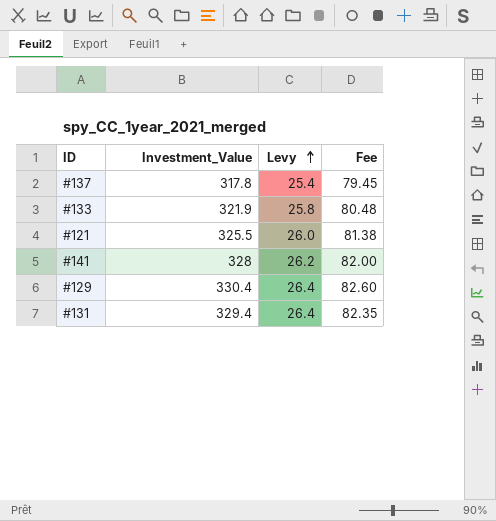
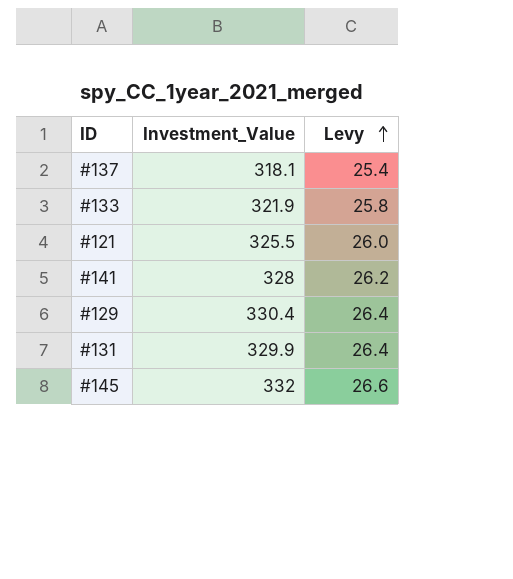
column Fee | formula: [Investment_Value] * 0.25 -> none
#137 | Investment_Value: 317.8 -> 318.1
#131 | Investment_Value: 329.4 -> 329.9
row #145: none -> 332 | 26.6

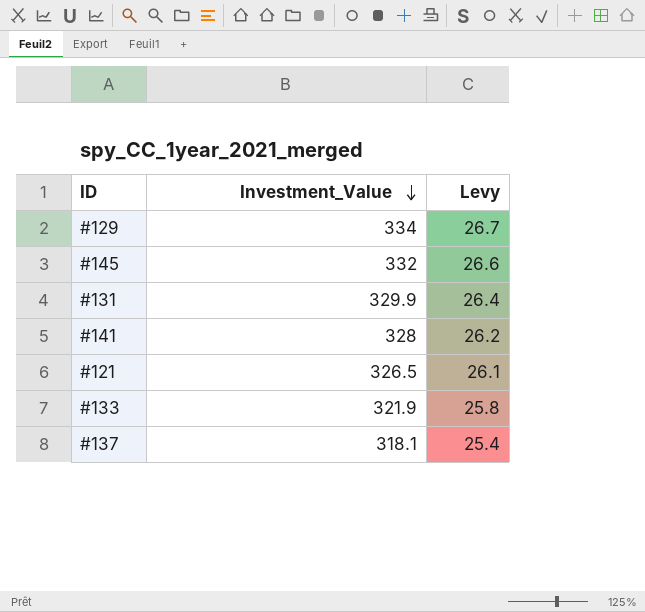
row order: Levy ascending -> Investment_Value descending
#129 | Investment_Value: 330.4 -> 334
#129 | Levy: 26.4 -> 26.7
#121 | Investment_Value: 325.5 -> 326.5
#121 | Levy: 26.0 -> 26.1

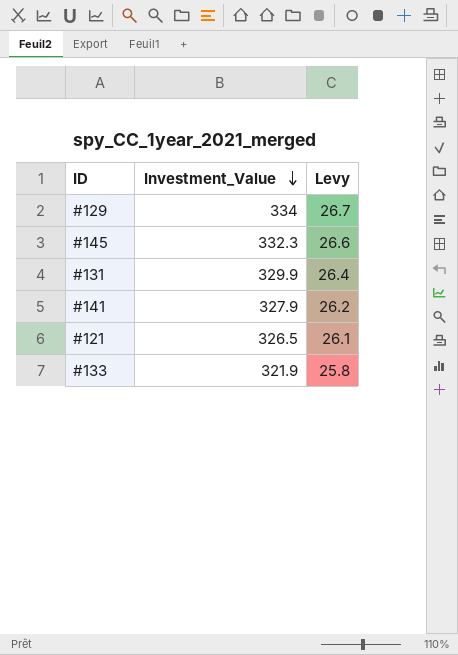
row #137: 318.1 | 25.4 -> none
#145 | Investment_Value: 332 -> 332.3
#141 | Investment_Value: 328 -> 327.9

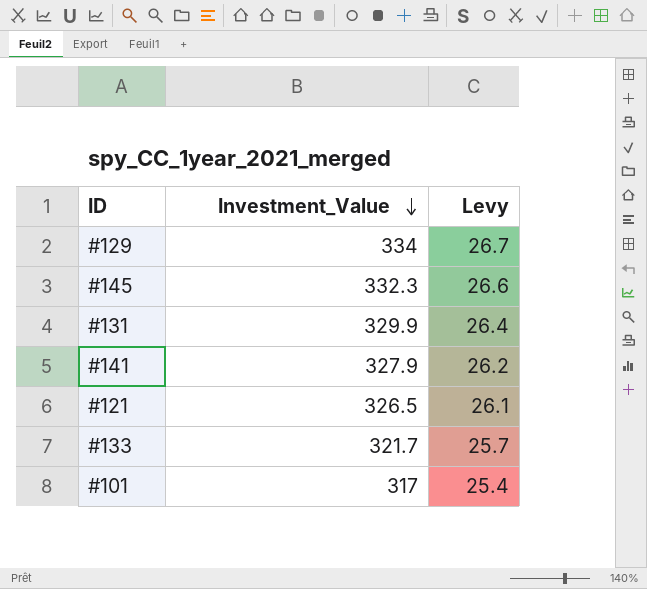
#133 | Investment_Value: 321.9 -> 321.7
#133 | Levy: 25.8 -> 25.7
row #101: none -> 317 | 25.4

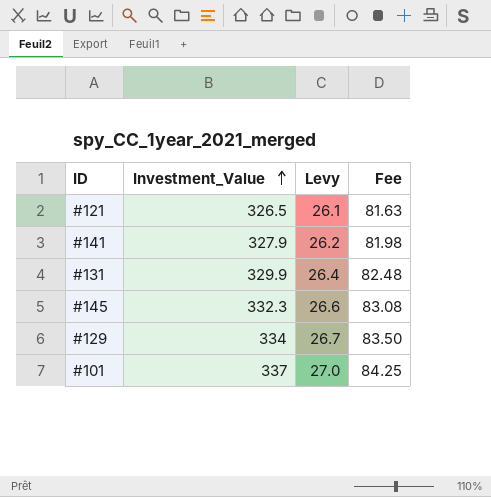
row order: Investment_Value descending -> Investment_Value ascending
column Fee | formula: none -> [Investment_Value] * 0.25
row #133: 321.7 | 25.7 -> none
#101 | Investment_Value: 317 -> 337
#101 | Levy: 25.4 -> 27.0

